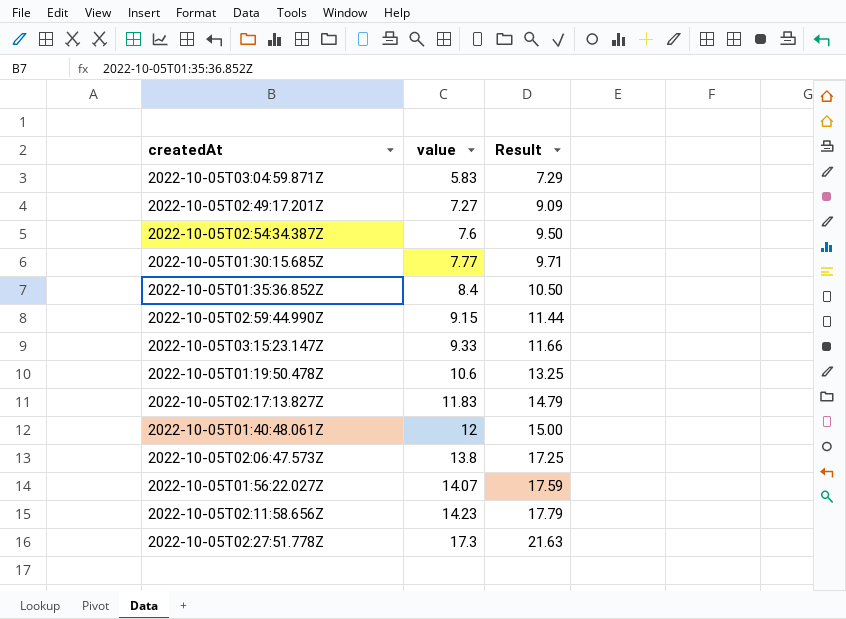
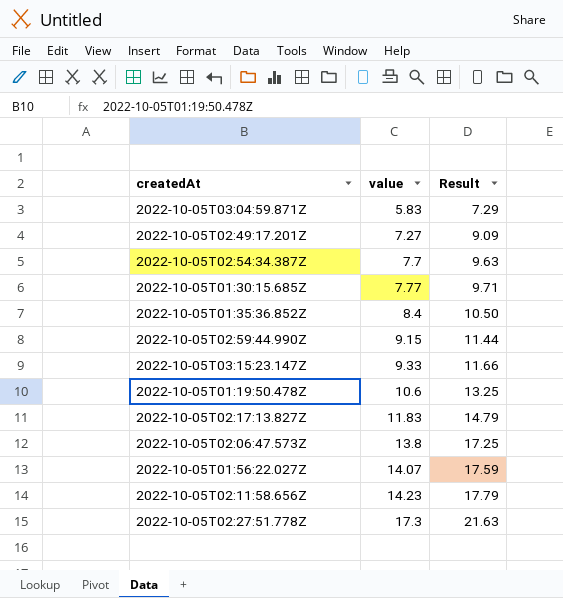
row 2022-10-05T01:40:48.061Z: 12 | 15.00 -> none
2022-10-05T02:54:34.387Z | value: 7.6 -> 7.7
2022-10-05T02:54:34.387Z | Result: 9.50 -> 9.63

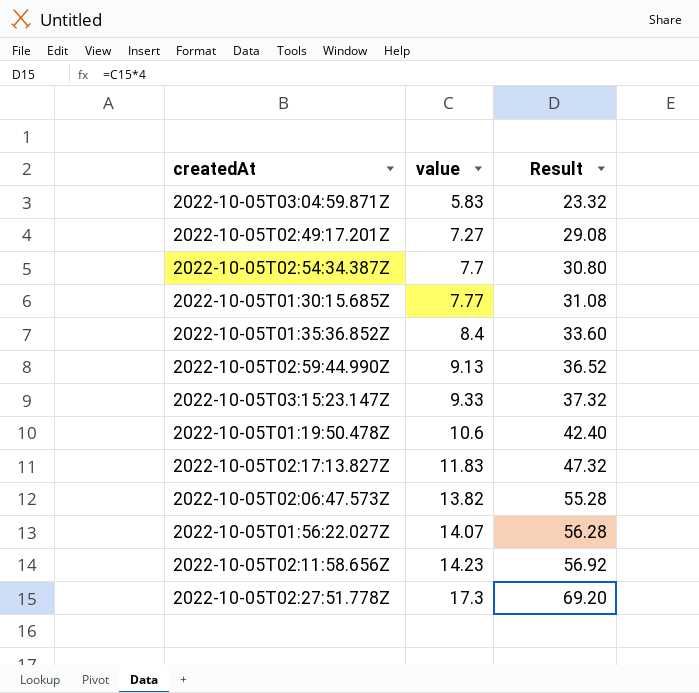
column Result | formula: [value] * 1.25 -> [value] * 4
2022-10-05T02:59:44.990Z | value: 9.15 -> 9.13
2022-10-05T02:06:47.573Z | value: 13.8 -> 13.82

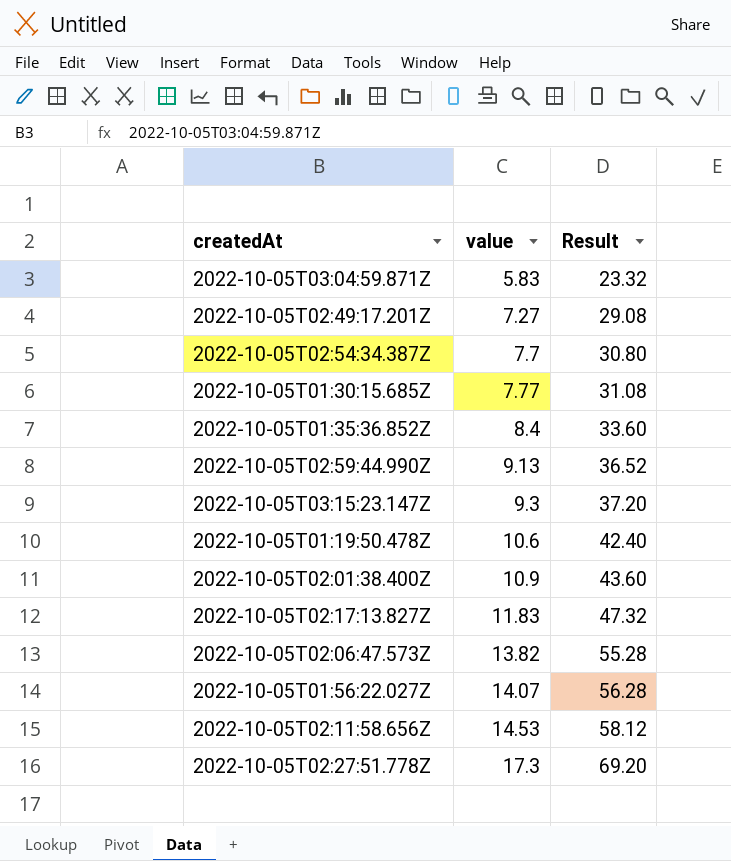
2022-10-05T03:15:23.147Z | value: 9.33 -> 9.3
2022-10-05T03:15:23.147Z | Result: 37.32 -> 37.20
row 2022-10-05T02:01:38.400Z: none -> 10.9 | 43.60
2022-10-05T02:11:58.656Z | value: 14.23 -> 14.53
2022-10-05T02:11:58.656Z | Result: 56.92 -> 58.12

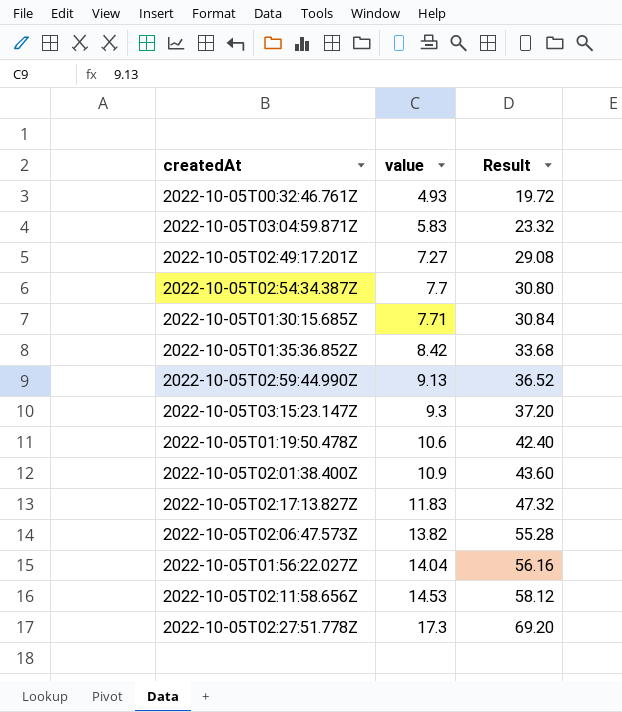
row 2022-10-05T00:32:46.761Z: none -> 4.93 | 19.72
2022-10-05T01:30:15.685Z | value: 7.77 -> 7.71
2022-10-05T01:30:15.685Z | Result: 31.08 -> 30.84
2022-10-05T01:35:36.852Z | value: 8.4 -> 8.42
2022-10-05T01:35:36.852Z | Result: 33.60 -> 33.68
2022-10-05T01:56:22.027Z | value: 14.07 -> 14.04
2022-10-05T01:56:22.027Z | Result: 56.28 -> 56.16

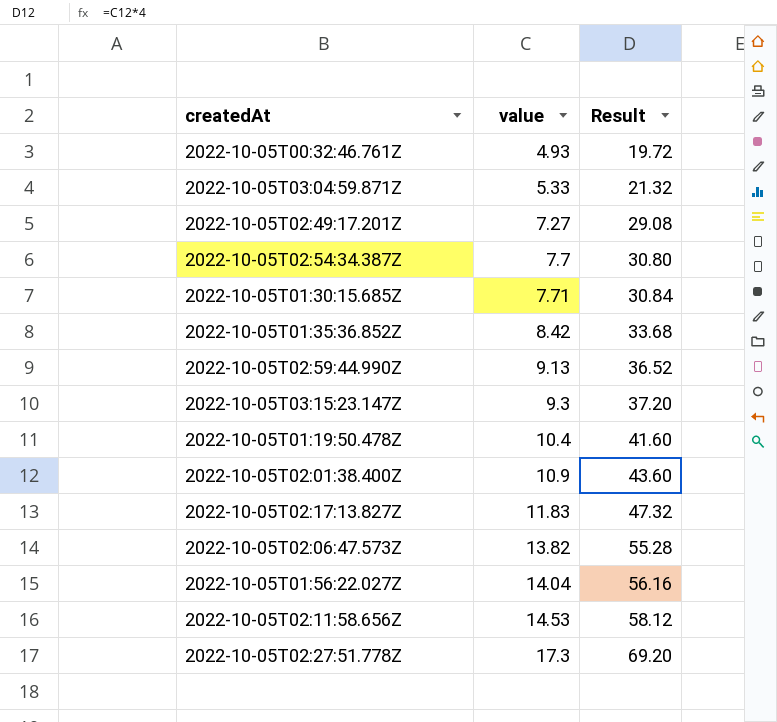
2022-10-05T03:04:59.871Z | value: 5.83 -> 5.33
2022-10-05T03:04:59.871Z | Result: 23.32 -> 21.32
2022-10-05T01:19:50.478Z | value: 10.6 -> 10.4
2022-10-05T01:19:50.478Z | Result: 42.40 -> 41.60

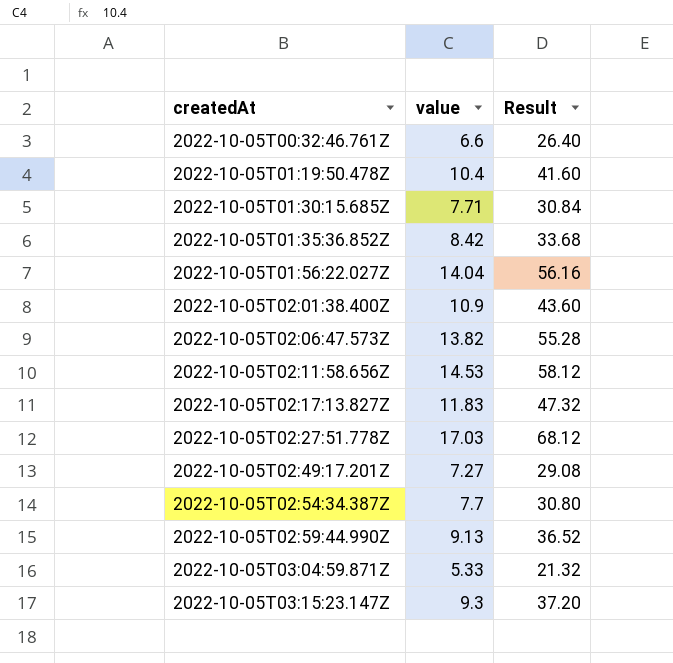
row order: value ascending -> createdAt ascending
2022-10-05T00:32:46.761Z | value: 4.93 -> 6.6
2022-10-05T00:32:46.761Z | Result: 19.72 -> 26.40
2022-10-05T02:27:51.778Z | value: 17.3 -> 17.03
2022-10-05T02:27:51.778Z | Result: 69.20 -> 68.12

